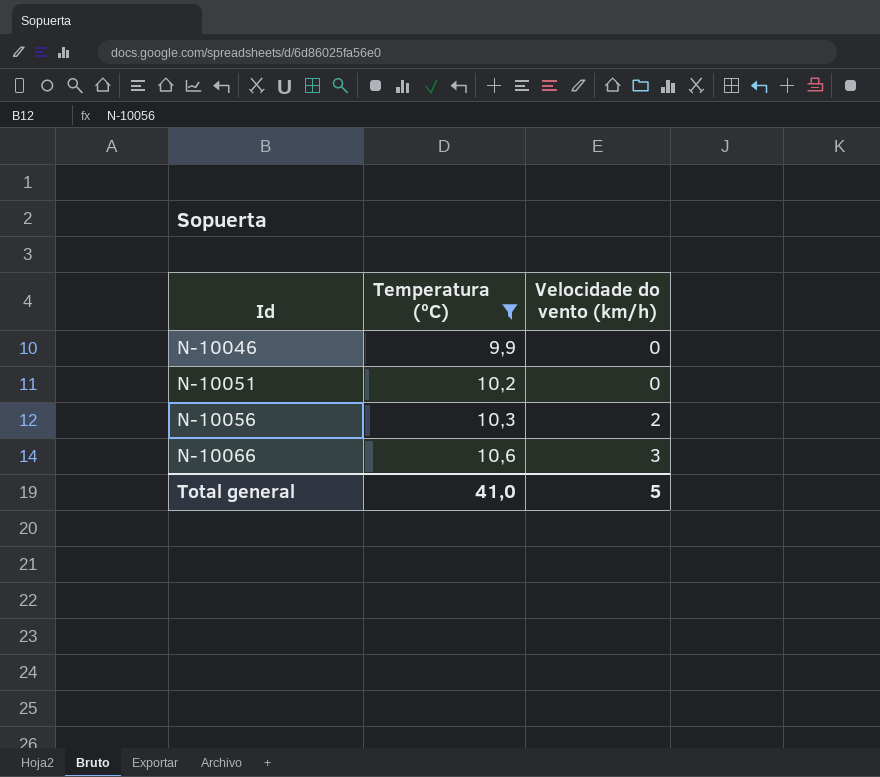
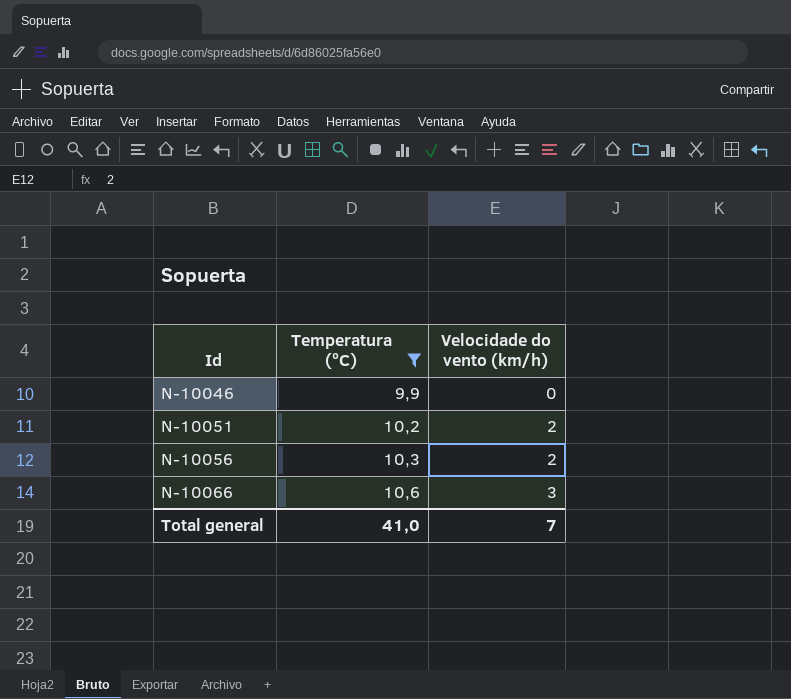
N-10051 | Velocidade do vento (km/h): 0 -> 2
Total general | Velocidade do vento (km/h): 5 -> 7

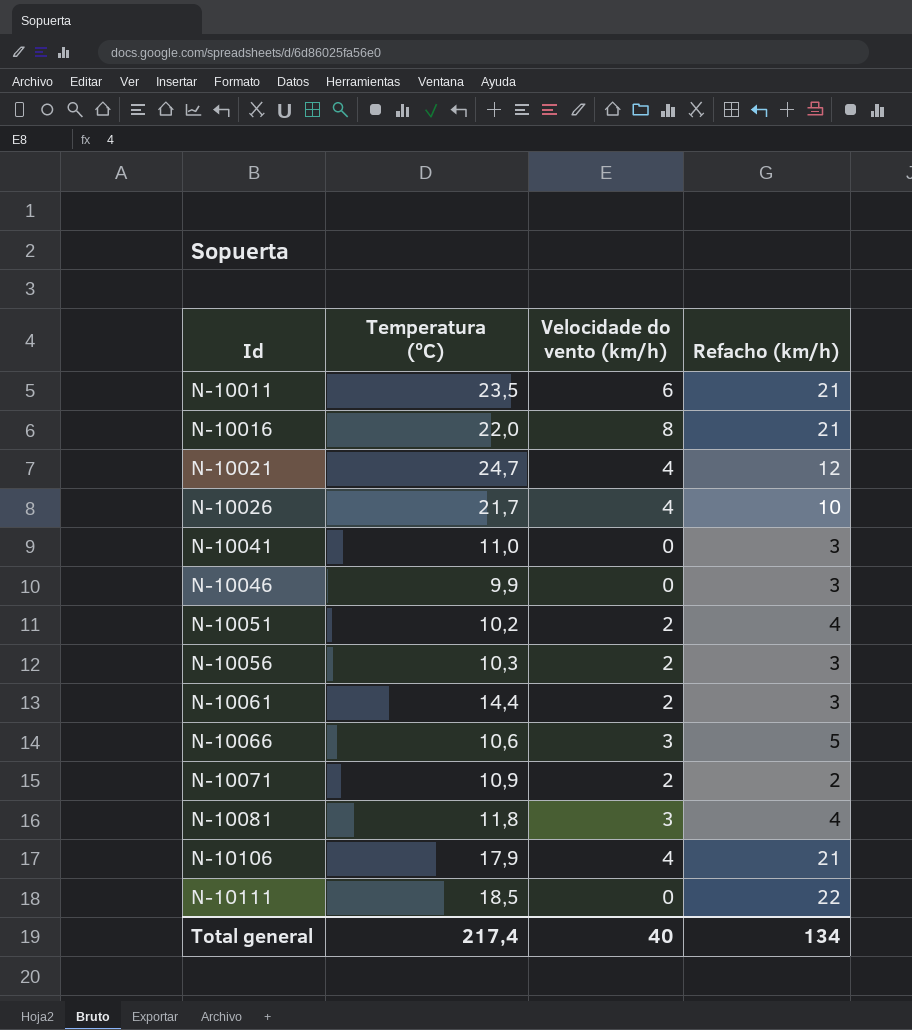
filter: Temperatura (ºC) <= 10,6 -> none
column Refacho (km/h) | position: none -> 4
Total general | Temperatura (ºC): 41,0 -> 217,4
Total general | Velocidade do vento (km/h): 7 -> 40

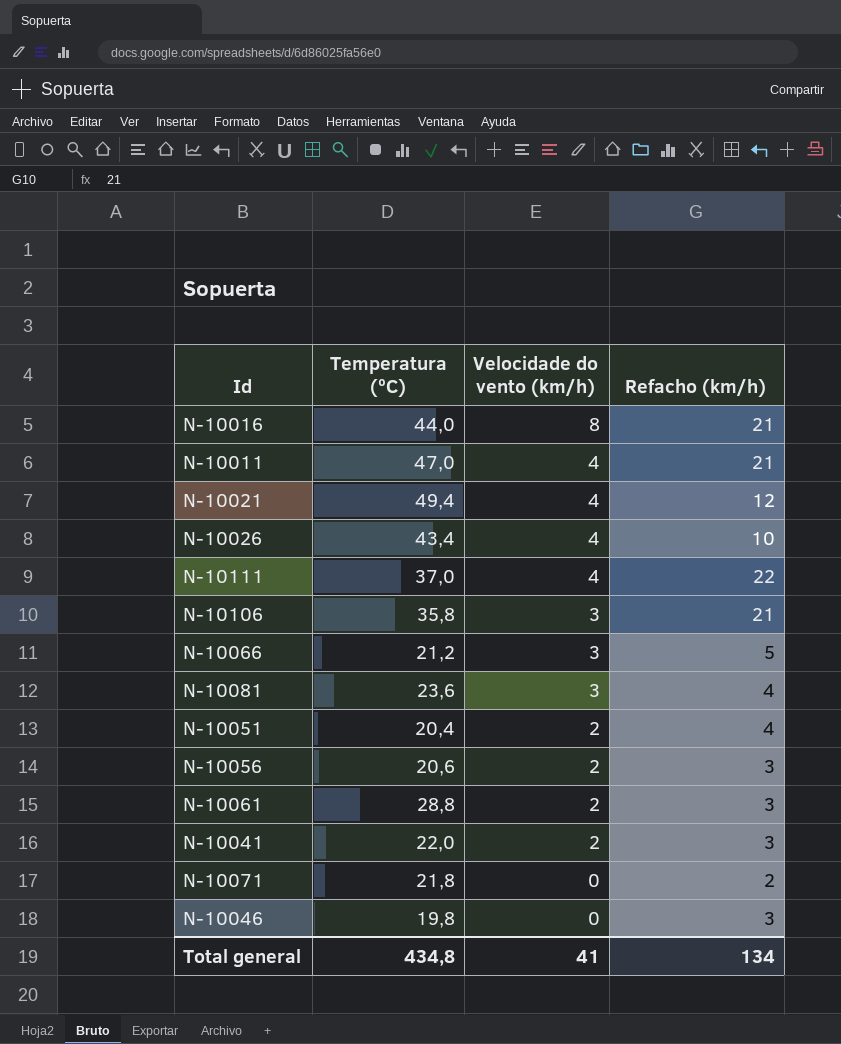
row order: Id ascending -> Velocidade do vento (km/h) descending
N-10016 | Temperatura (ºC): 22,0 -> 44,0
N-10011 | Temperatura (ºC): 23,5 -> 47,0
N-10011 | Velocidade do vento (km/h): 6 -> 4
N-10021 | Temperatura (ºC): 24,7 -> 49,4
N-10026 | Temperatura (ºC): 21,7 -> 43,4
N-10111 | Temperatura (ºC): 18,5 -> 37,0
N-10111 | Velocidade do vento (km/h): 0 -> 4
N-10106 | Temperatura (ºC): 17,9 -> 35,8
N-10106 | Velocidade do vento (km/h): 4 -> 3
N-10066 | Temperatura (ºC): 10,6 -> 21,2
N-10081 | Temperatura (ºC): 11,8 -> 23,6
N-10051 | Temperatura (ºC): 10,2 -> 20,4
N-10056 | Temperatura (ºC): 10,3 -> 20,6
N-10061 | Temperatura (ºC): 14,4 -> 28,8
N-10041 | Temperatura (ºC): 11,0 -> 22,0
N-10041 | Velocidade do vento (km/h): 0 -> 2
N-10071 | Temperatura (ºC): 10,9 -> 21,8
N-10071 | Velocidade do vento (km/h): 2 -> 0
N-10046 | Temperatura (ºC): 9,9 -> 19,8
Total general | Temperatura (ºC): 217,4 -> 434,8
Total general | Velocidade do vento (km/h): 40 -> 41

